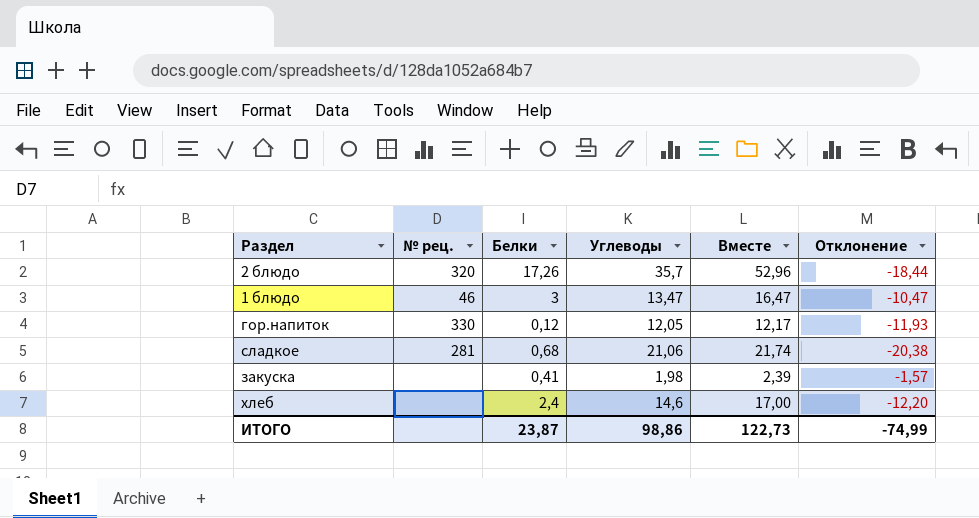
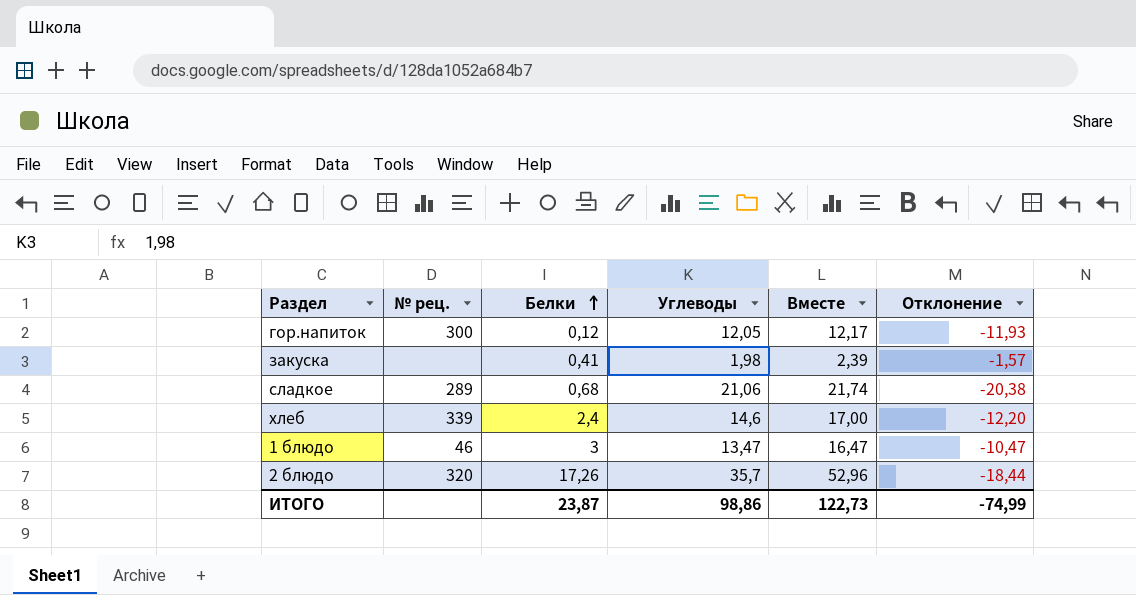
row order: none -> Белки ascending
гор.напиток | № рец.: 330 -> 300
сладкое | № рец.: 281 -> 289
хлеб | № рец.: none -> 339

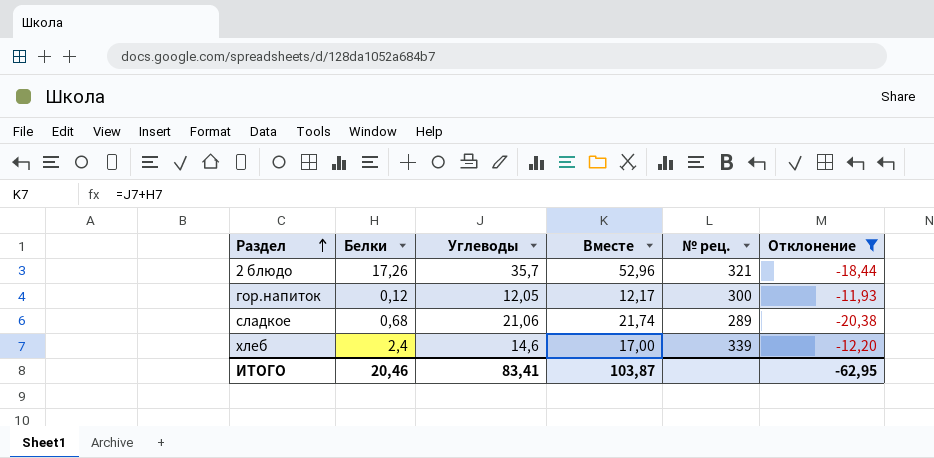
filter: none -> Отклонение <= -11,93
row order: Белки ascending -> Раздел ascending
column № рец. | position: 2 -> 5
2 блюдо | № рец.: 320 -> 321
ИТОГО | Белки: 23,87 -> 20,46
ИТОГО | Углеводы: 98,86 -> 83,41
ИТОГО | Вместе: 122,73 -> 103,87
ИТОГО | Отклонение: -74,99 -> -62,95

